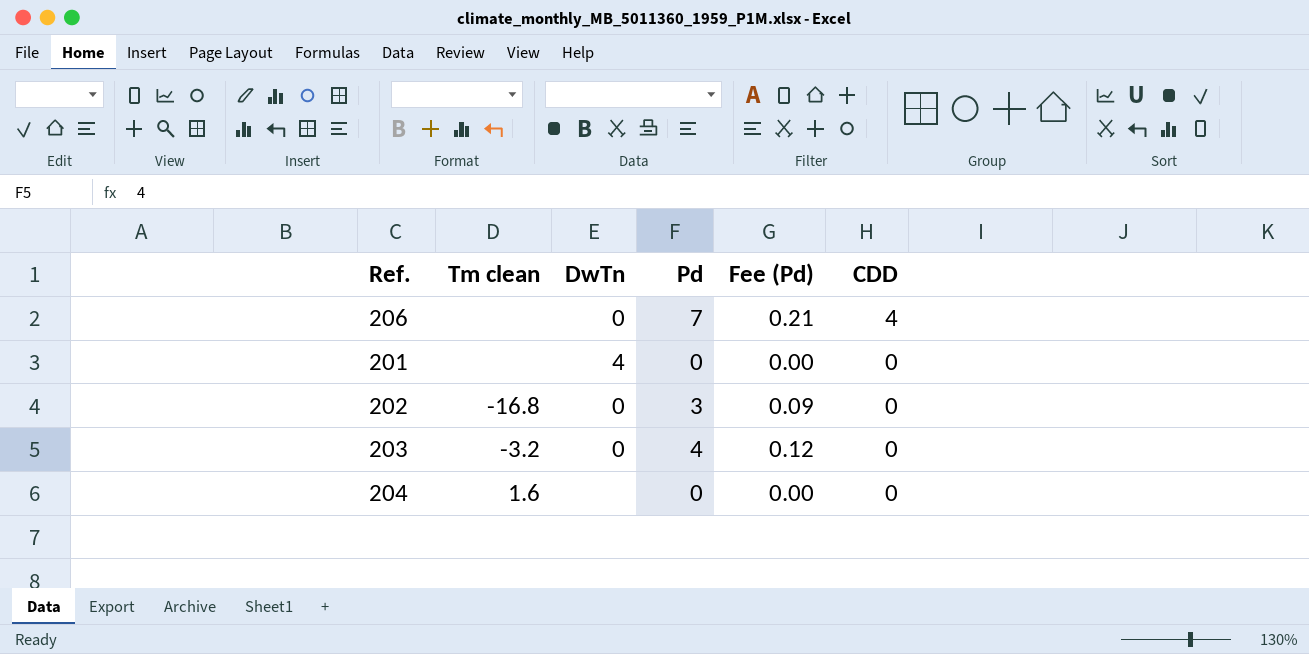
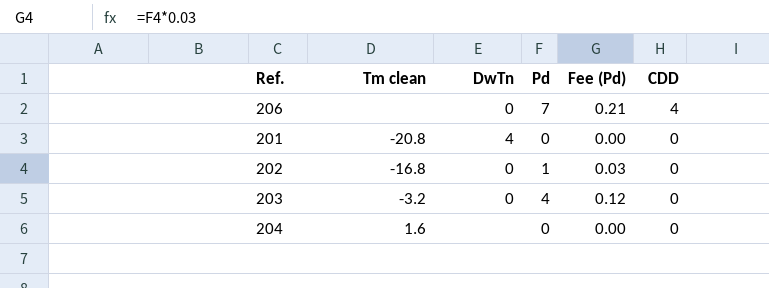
201 | Tm clean: none -> -20.8
202 | Pd: 3 -> 1
202 | Fee (Pd): 0.09 -> 0.03

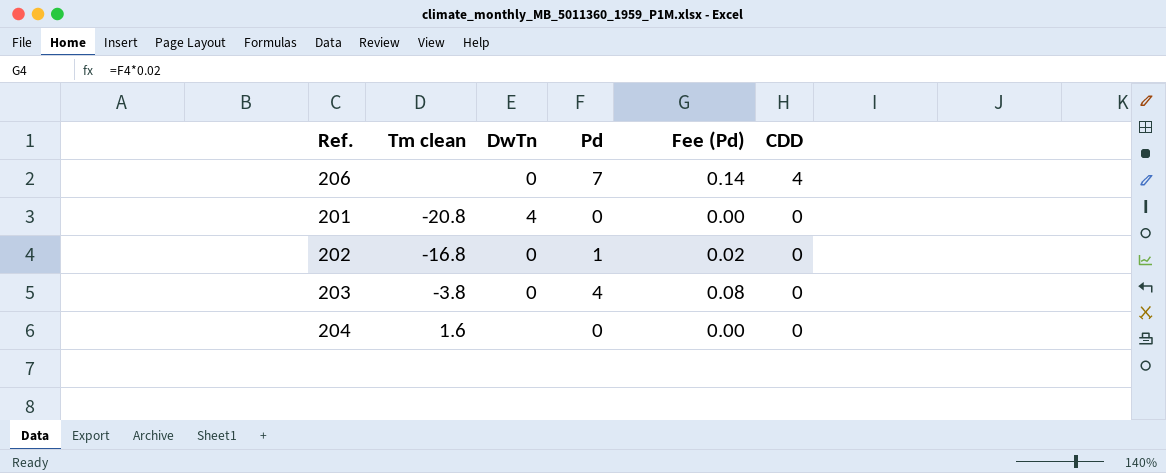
column Fee (Pd) | formula: [Pd] * 0.03 -> [Pd] * 0.02
203 | Tm clean: -3.2 -> -3.8

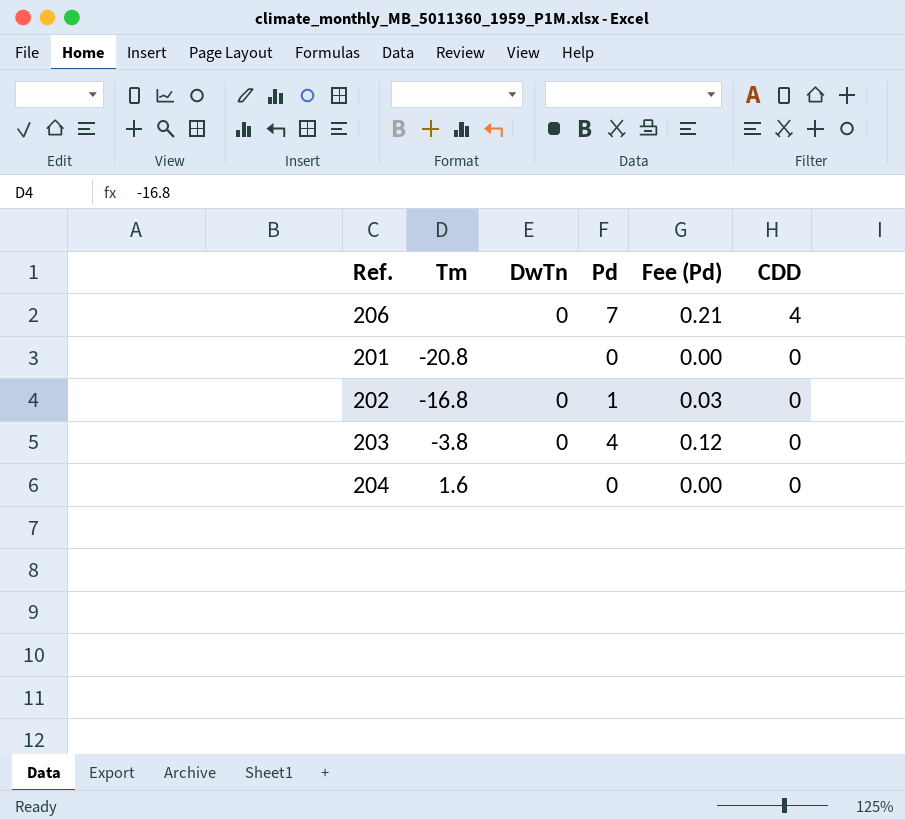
column name: Tm clean -> Tm
column Fee (Pd) | formula: [Pd] * 0.02 -> [Pd] * 0.03
201 | DwTn: 4 -> none

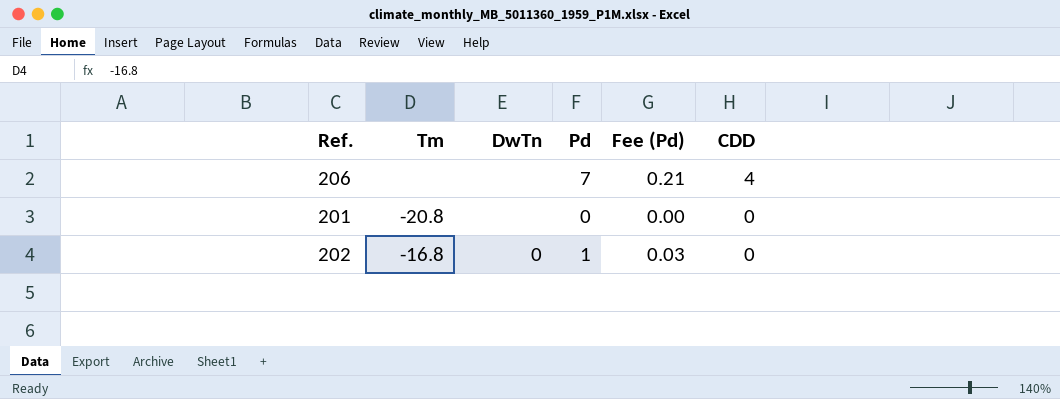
row 203: -3.8 | 0 | 4 | 0.12 | 0 -> none
row 204: 1.6 | none | 0 | 0.00 | 0 -> none
206 | DwTn: 0 -> none

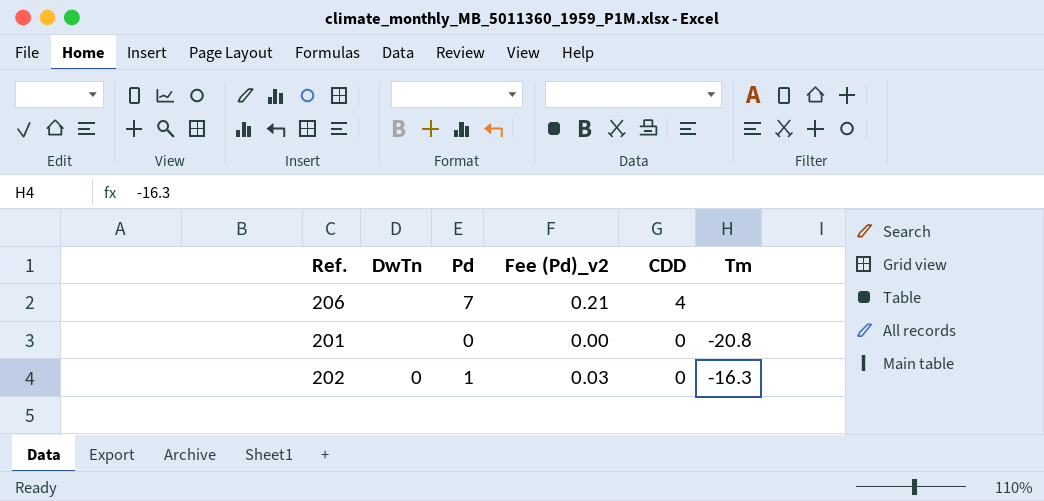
column name: Fee (Pd) -> Fee (Pd)_v2
column Tm | position: 2 -> 6
202 | Tm: -16.8 -> -16.3

